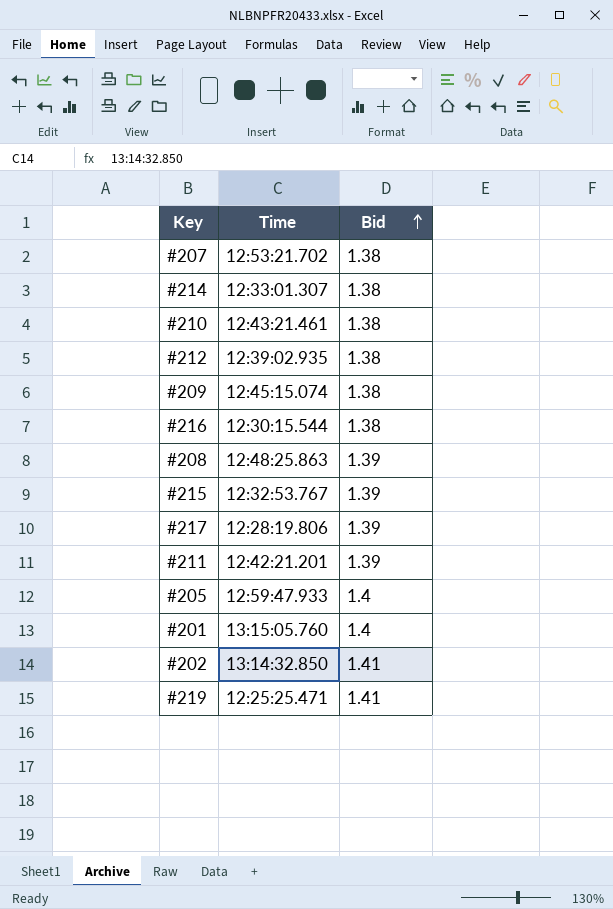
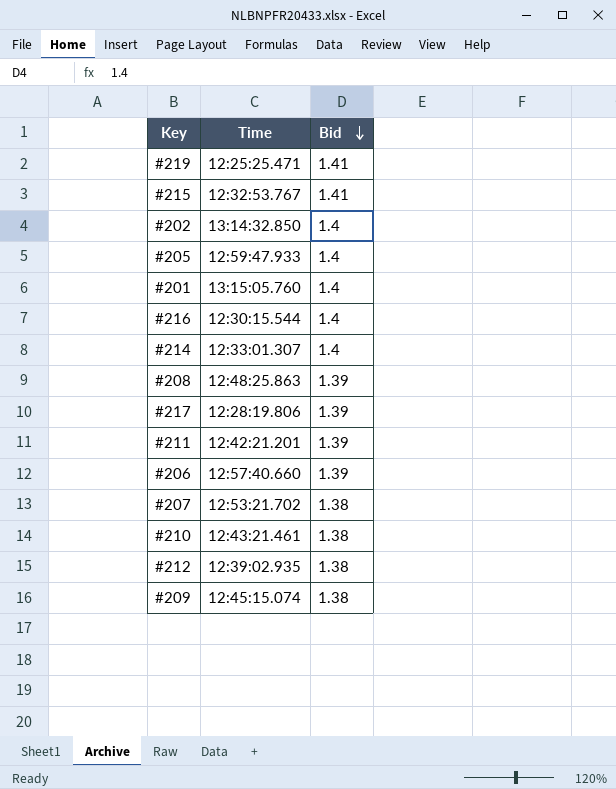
row order: Bid ascending -> Bid descending
#215 | Bid: 1.39 -> 1.41
#202 | Bid: 1.41 -> 1.4
#216 | Bid: 1.38 -> 1.4
#214 | Bid: 1.38 -> 1.4
row #206: none -> 12:57:40.660 | 1.39

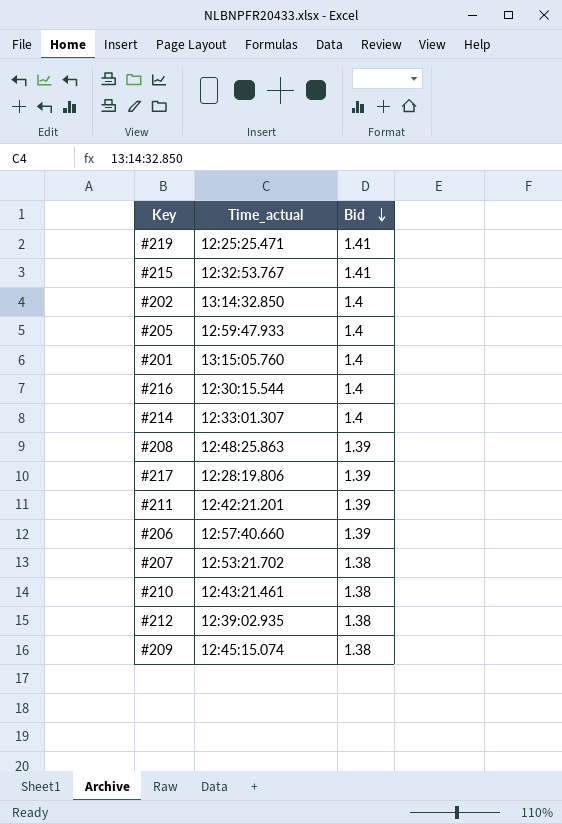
column name: Time -> Time_actual

